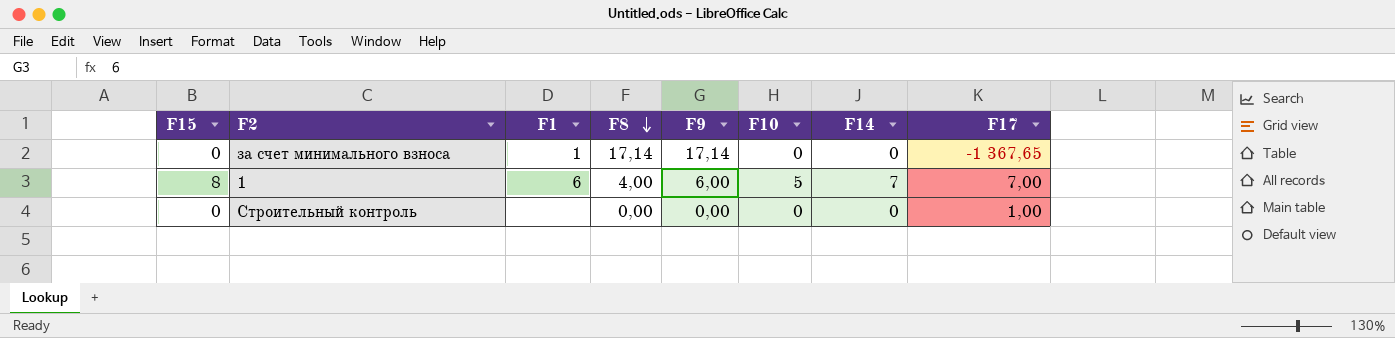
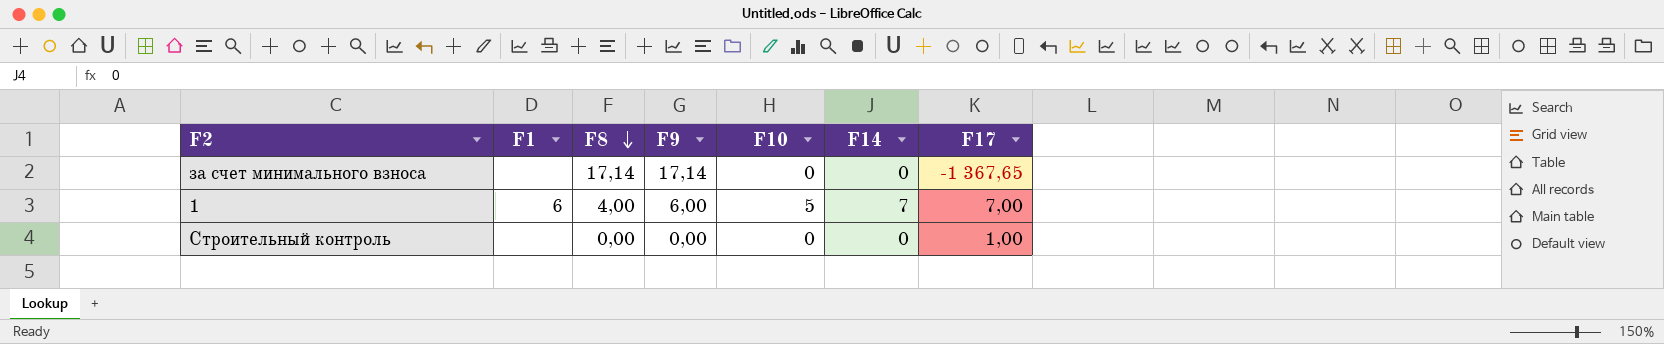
column F15 | position: 1 -> none
за счет минимального взноса | F1: 1 -> none

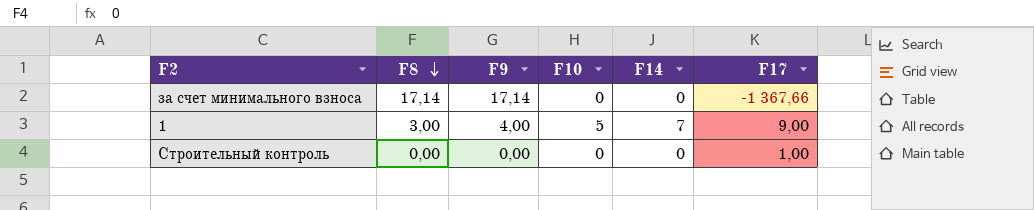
column F1 | position: 2 -> none
за счет минимального взноса | F17: -1 367,65 -> -1 367,66
1 | F8: 4,00 -> 3,00
1 | F9: 6,00 -> 4,00
1 | F17: 7,00 -> 9,00

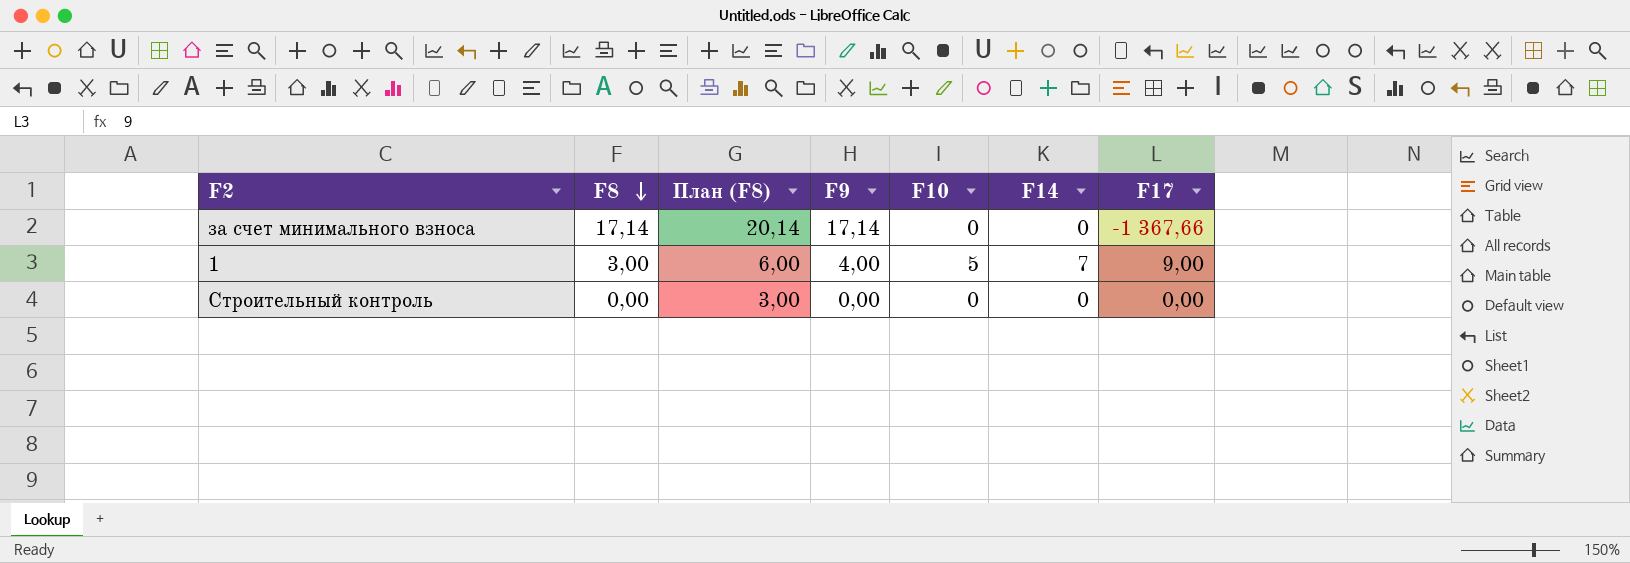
column План (F8) | formula: none -> [F8] + 3
Строительный контроль | F17: 1,00 -> 0,00

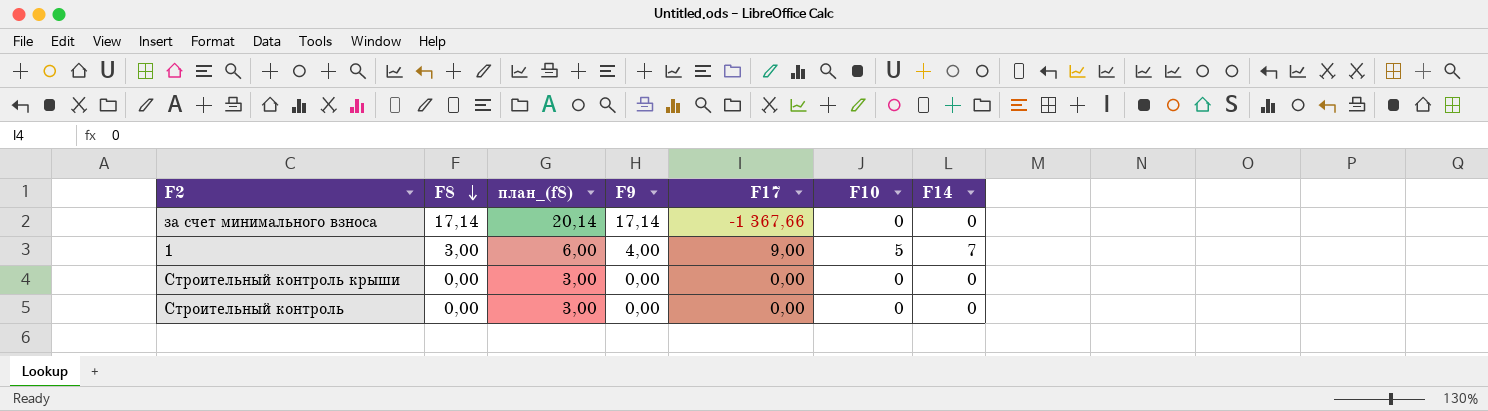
column name: План (F8) -> план_(f8)
column F17 | position: 7 -> 5
row Строительный контроль крыши: none -> 0,00 | 3,00 | 0,00 | 0,00 | 0 | 0

